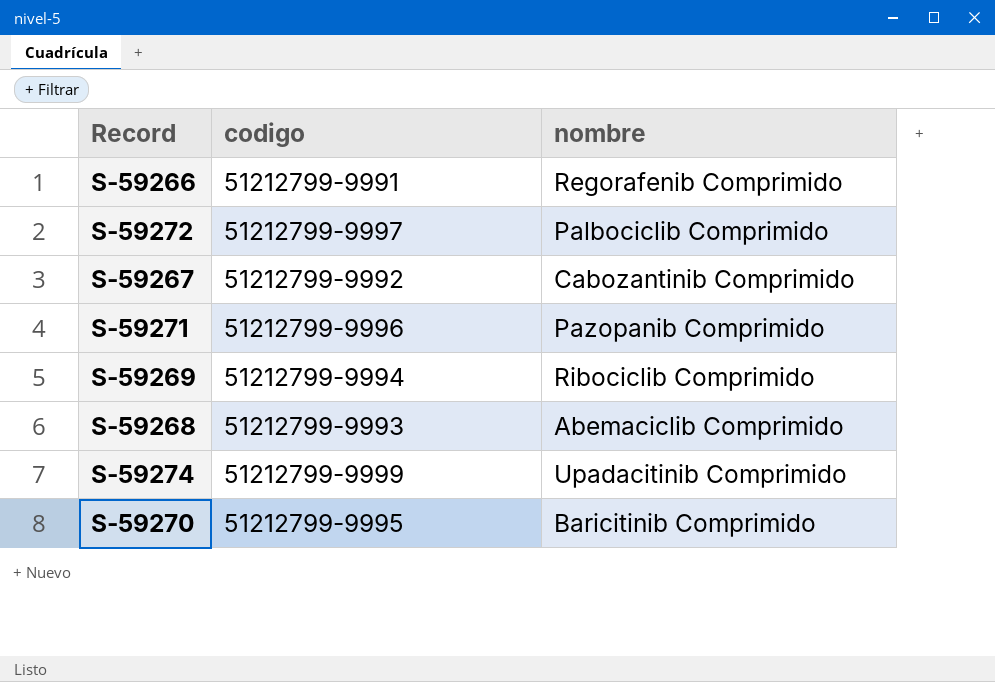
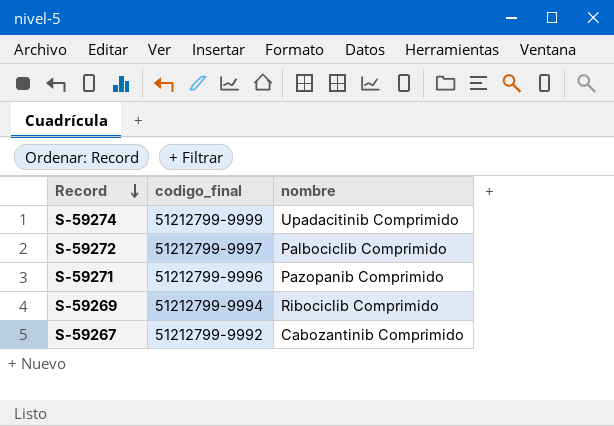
row order: none -> Record descending
column name: codigo -> codigo_final
row S-59266: 51212799-9991 | Regorafenib Comprimido -> none
row S-59268: 51212799-9993 | Abemaciclib Comprimido -> none
row S-59270: 51212799-9995 | Baricitinib Comprimido -> none

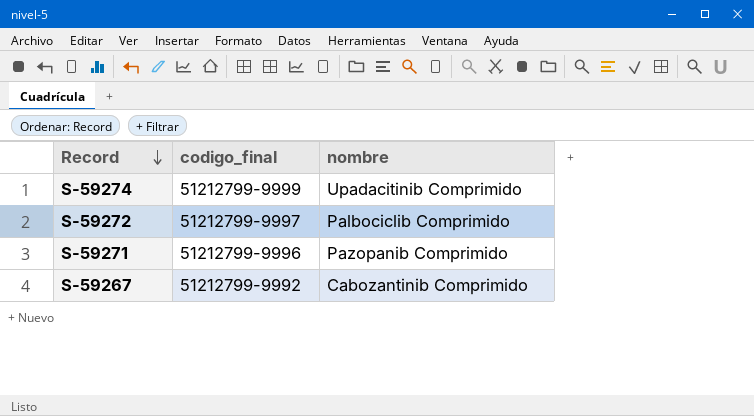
row S-59269: 51212799-9994 | Ribociclib Comprimido -> none

